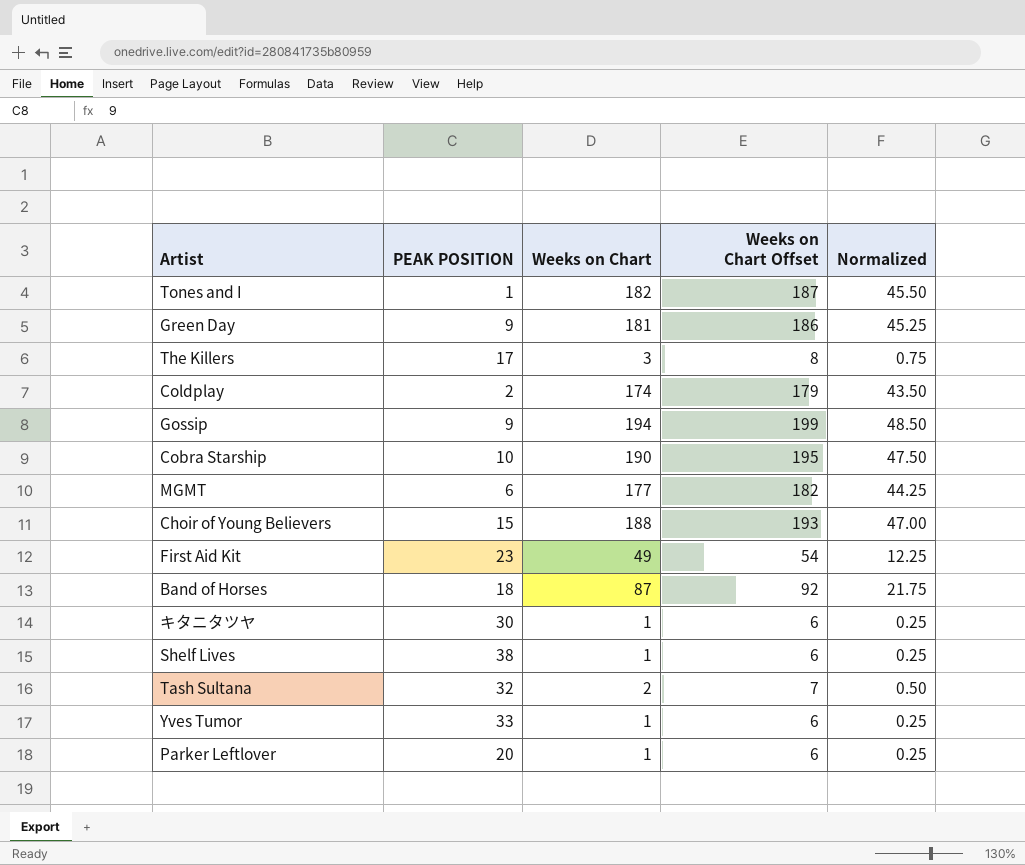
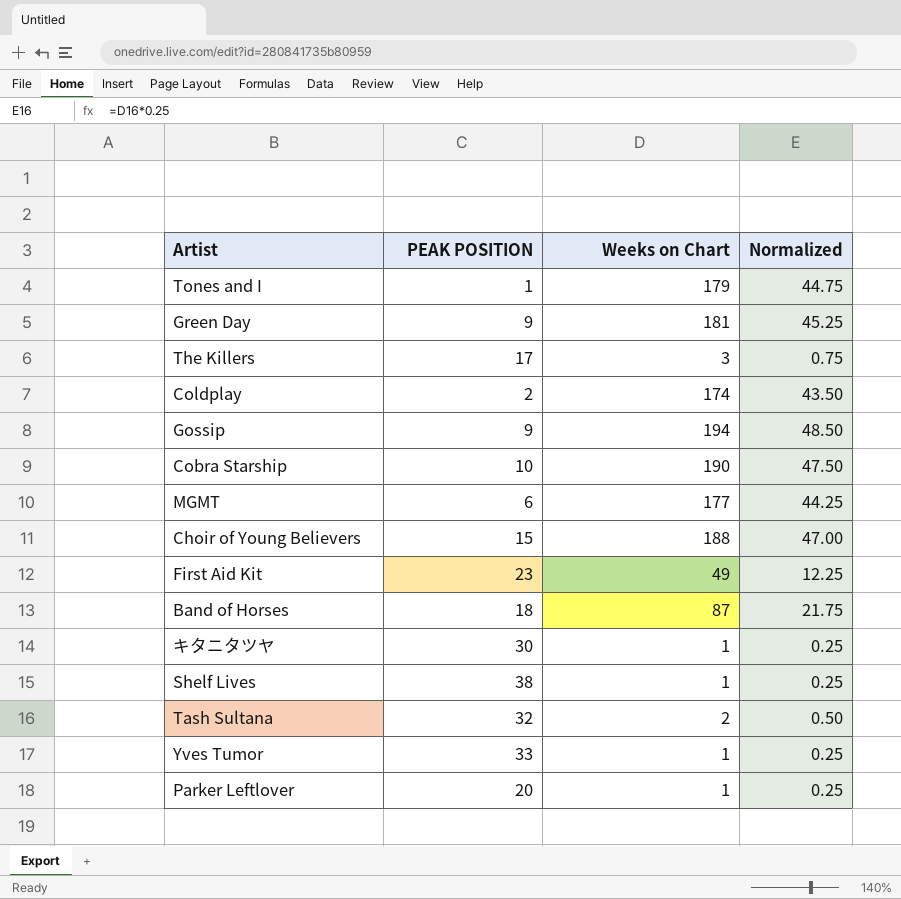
column Weeks on Chart Offset | formula: [Weeks on Chart] + 5 -> none
Tones and I | Weeks on Chart: 182 -> 179
Tones and I | Normalized: 45.50 -> 44.75

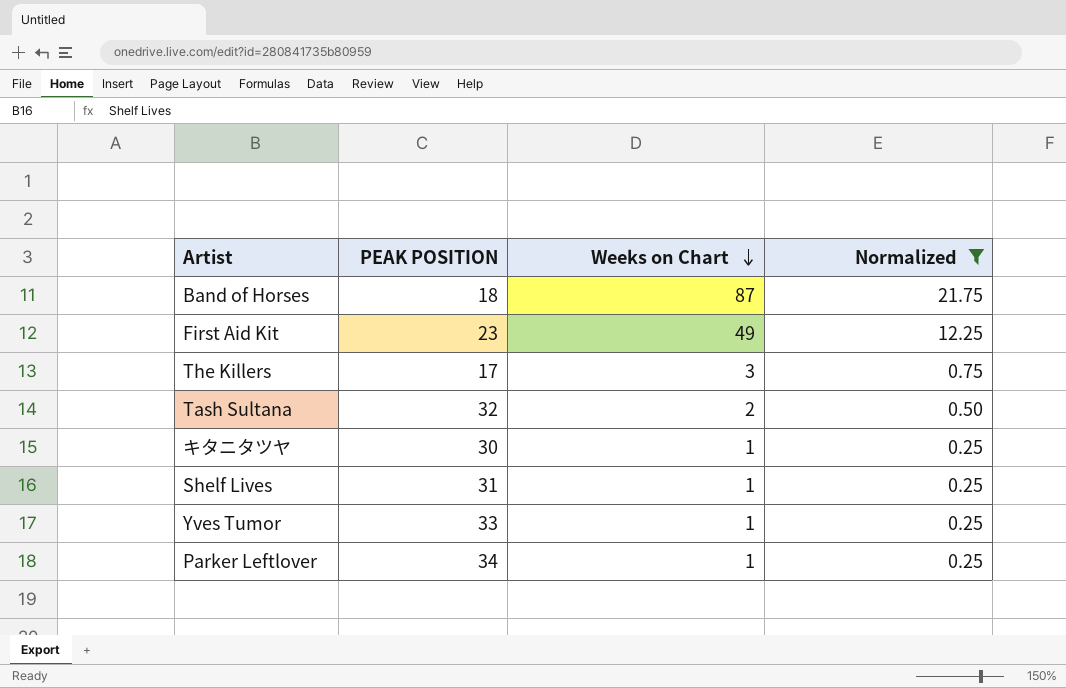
filter: none -> Normalized <= 21.75
row order: none -> Weeks on Chart descending
Shelf Lives | PEAK POSITION: 38 -> 31
Parker Leftlover | PEAK POSITION: 20 -> 34

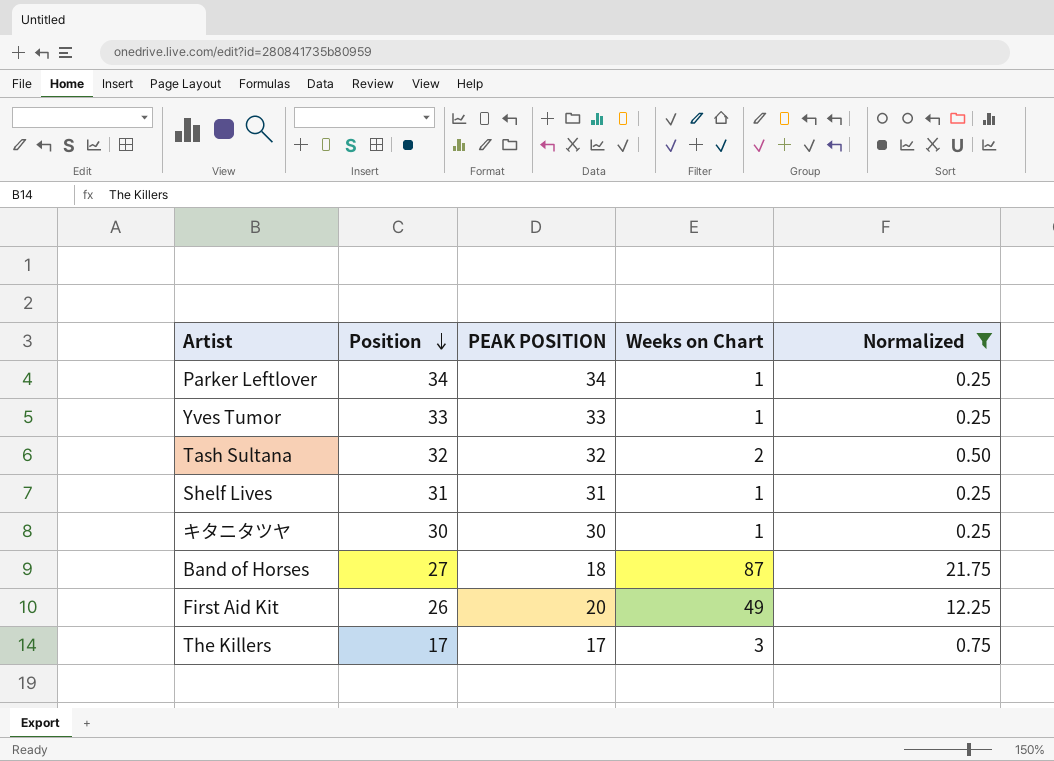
row order: Weeks on Chart descending -> Position descending
column Position | position: none -> 2
First Aid Kit | PEAK POSITION: 23 -> 20

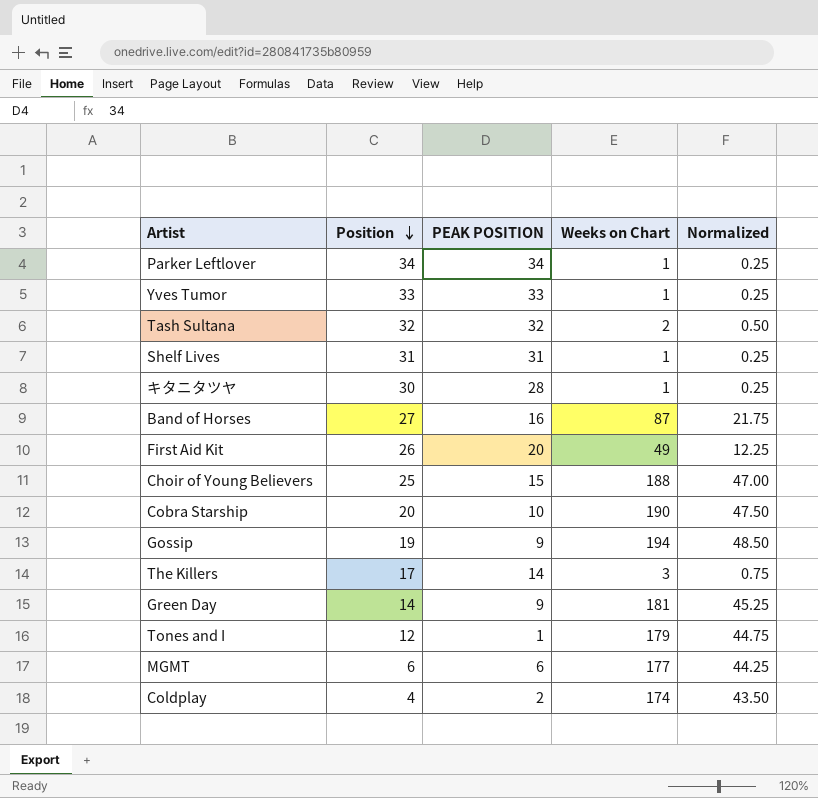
filter: Normalized <= 21.75 -> none
キタニタツヤ | PEAK POSITION: 30 -> 28
Band of Horses | PEAK POSITION: 18 -> 16
The Killers | PEAK POSITION: 17 -> 14

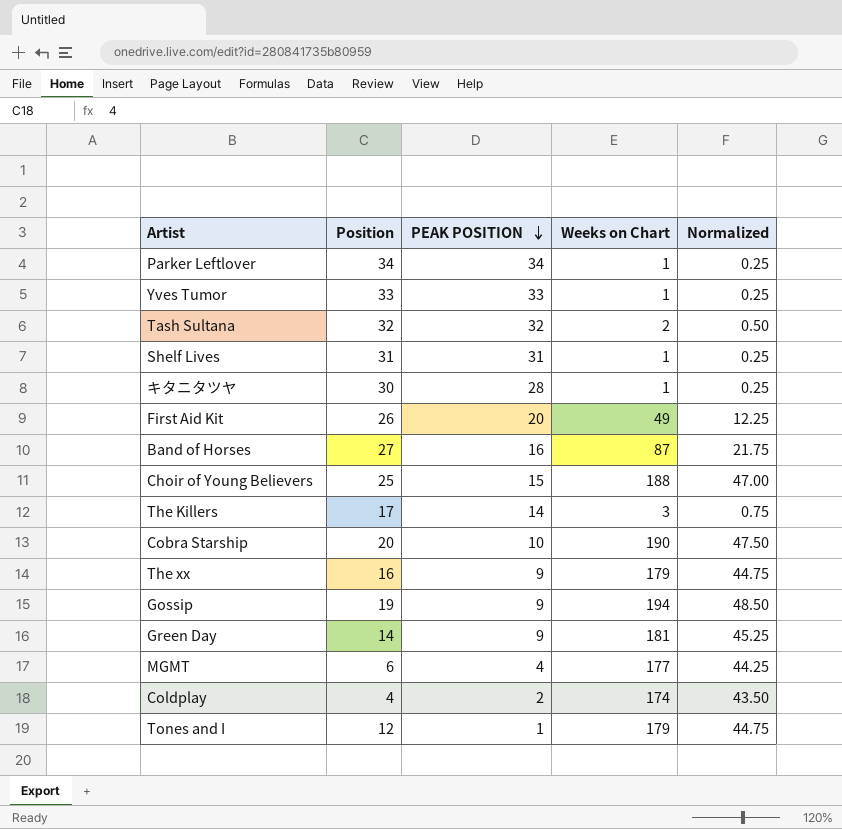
row order: Position descending -> PEAK POSITION descending
row The xx: none -> 16 | 9 | 179 | 44.75
MGMT | PEAK POSITION: 6 -> 4

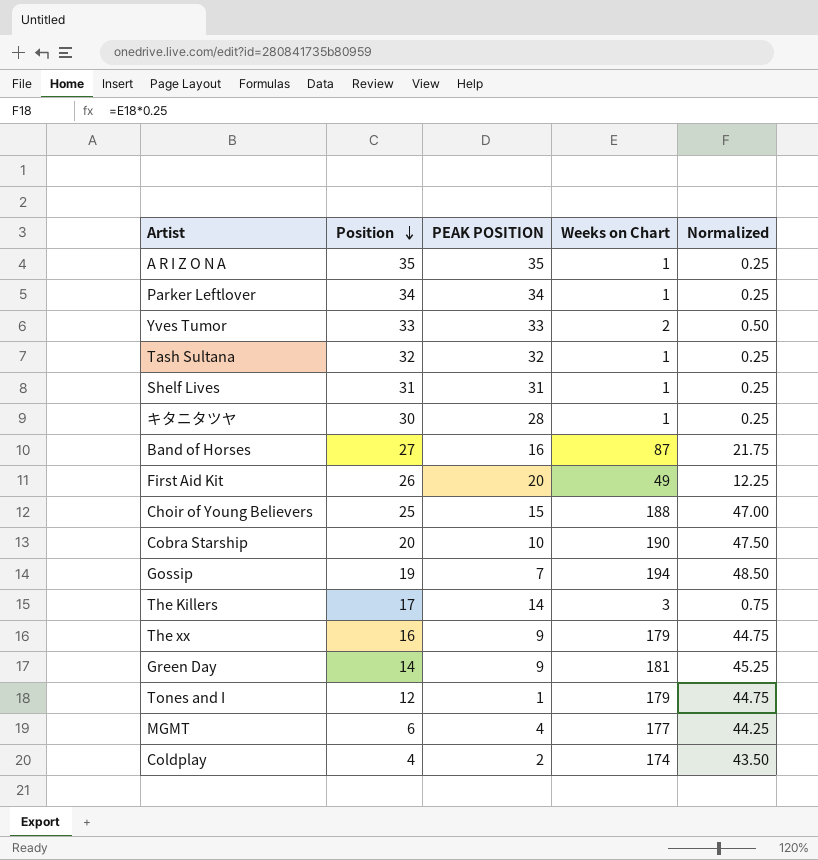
row order: PEAK POSITION descending -> Position descending
row A R I Z O N A: none -> 35 | 35 | 1 | 0.25
Yves Tumor | Weeks on Chart: 1 -> 2
Yves Tumor | Normalized: 0.25 -> 0.50
Tash Sultana | Weeks on Chart: 2 -> 1
Tash Sultana | Normalized: 0.50 -> 0.25
Gossip | PEAK POSITION: 9 -> 7

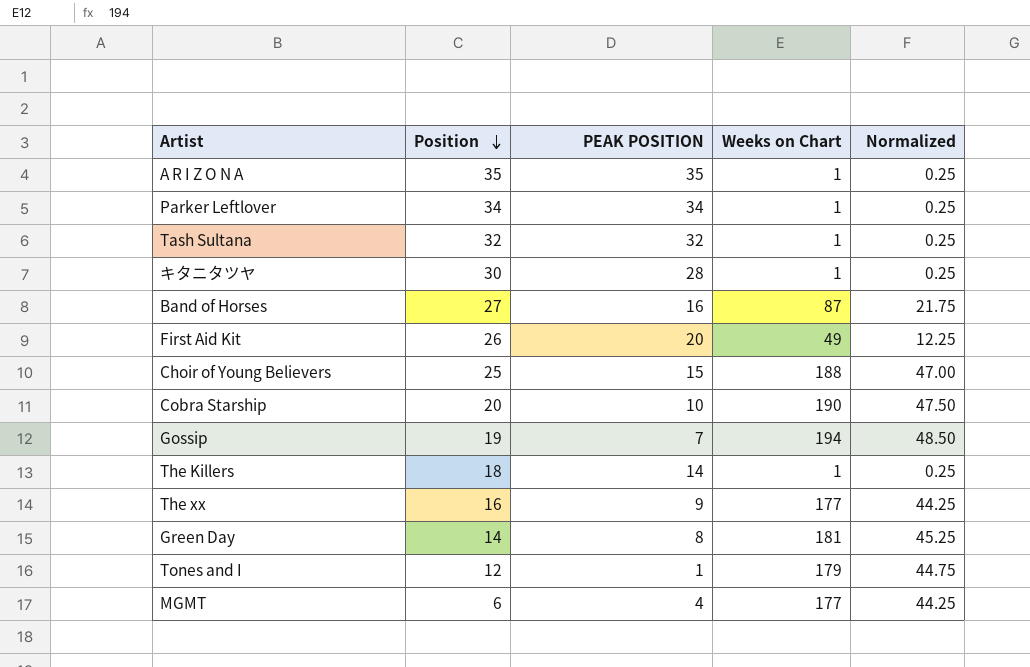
row Yves Tumor: 33 | 33 | 2 | 0.50 -> none
row Shelf Lives: 31 | 31 | 1 | 0.25 -> none
row Coldplay: 4 | 2 | 174 | 43.50 -> none
The Killers | Position: 17 -> 18
The Killers | Weeks on Chart: 3 -> 1
The Killers | Normalized: 0.75 -> 0.25
The xx | Weeks on Chart: 179 -> 177
The xx | Normalized: 44.75 -> 44.25
Green Day | PEAK POSITION: 9 -> 8

